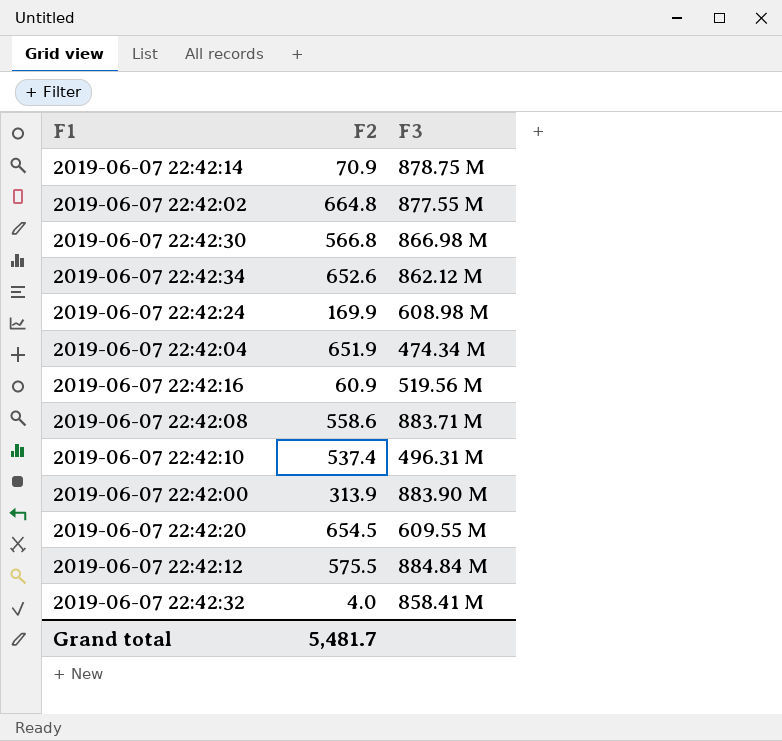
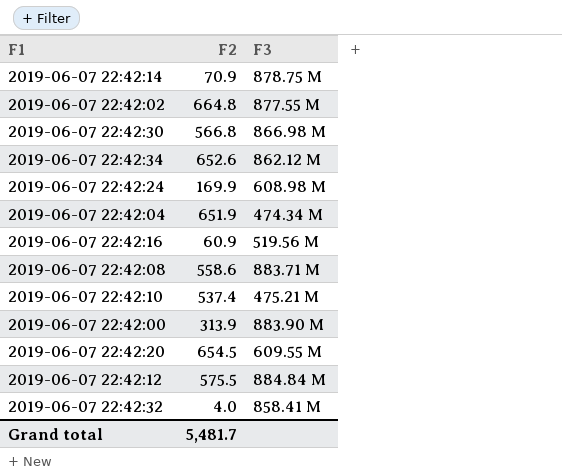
2019-06-07 22:42:10 | F3: 496.31 M -> 475.21 M

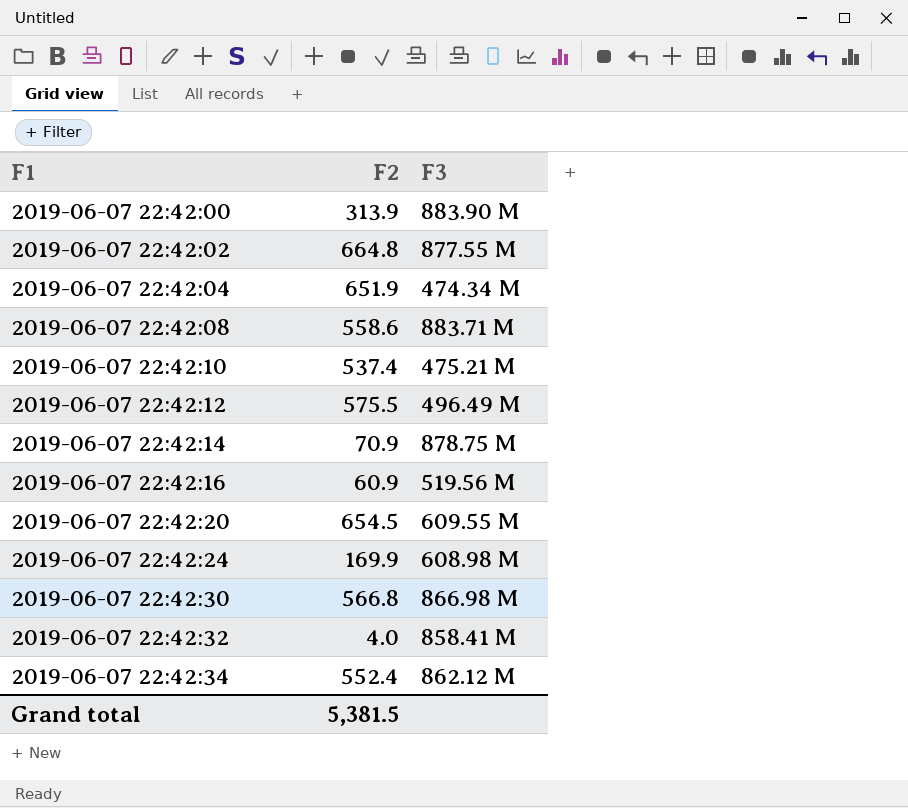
row order: none -> F1 ascending
2019-06-07 22:42:12 | F3: 884.84 M -> 496.49 M
2019-06-07 22:42:34 | F2: 652.6 -> 552.4
Grand total | F2: 5,481.7 -> 5,381.5

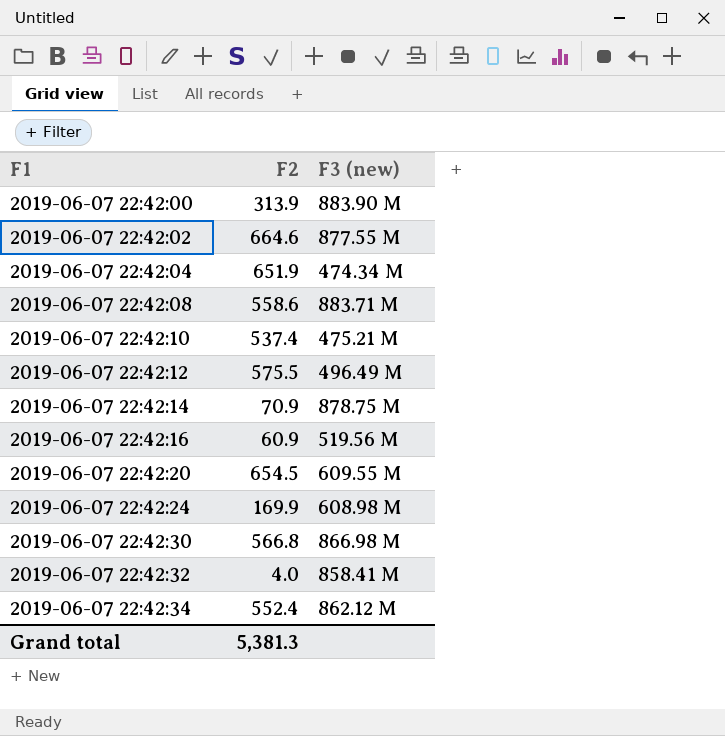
column name: F3 -> F3 (new)
2019-06-07 22:42:02 | F2: 664.8 -> 664.6
Grand total | F2: 5,381.5 -> 5,381.3

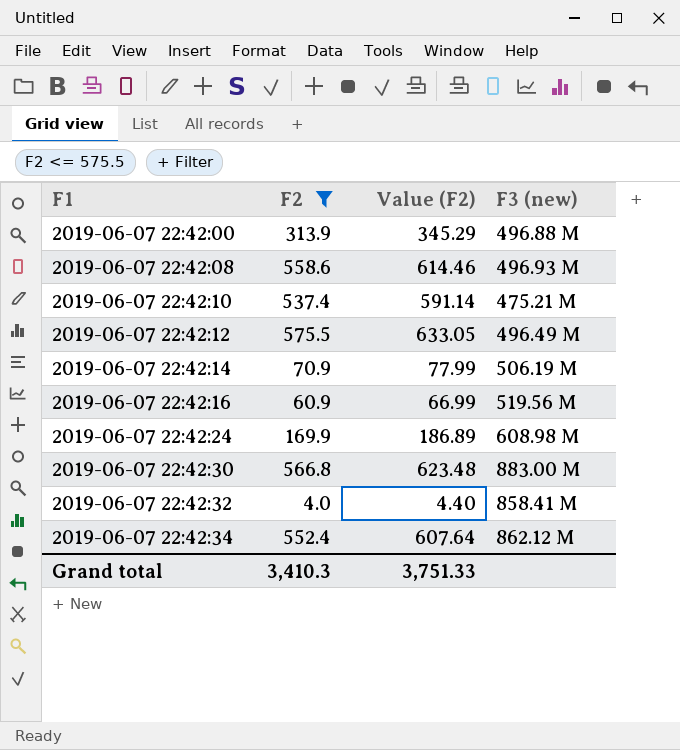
filter: none -> F2 <= 575.5
column Value (F2) | formula: none -> [F2] * 1.1
2019-06-07 22:42:00 | F3 (new): 883.90 M -> 496.88 M
2019-06-07 22:42:08 | F3 (new): 883.71 M -> 496.93 M
2019-06-07 22:42:14 | F3 (new): 878.75 M -> 506.19 M
2019-06-07 22:42:30 | F3 (new): 866.98 M -> 883.00 M
Grand total | F2: 5,381.3 -> 3,410.3

